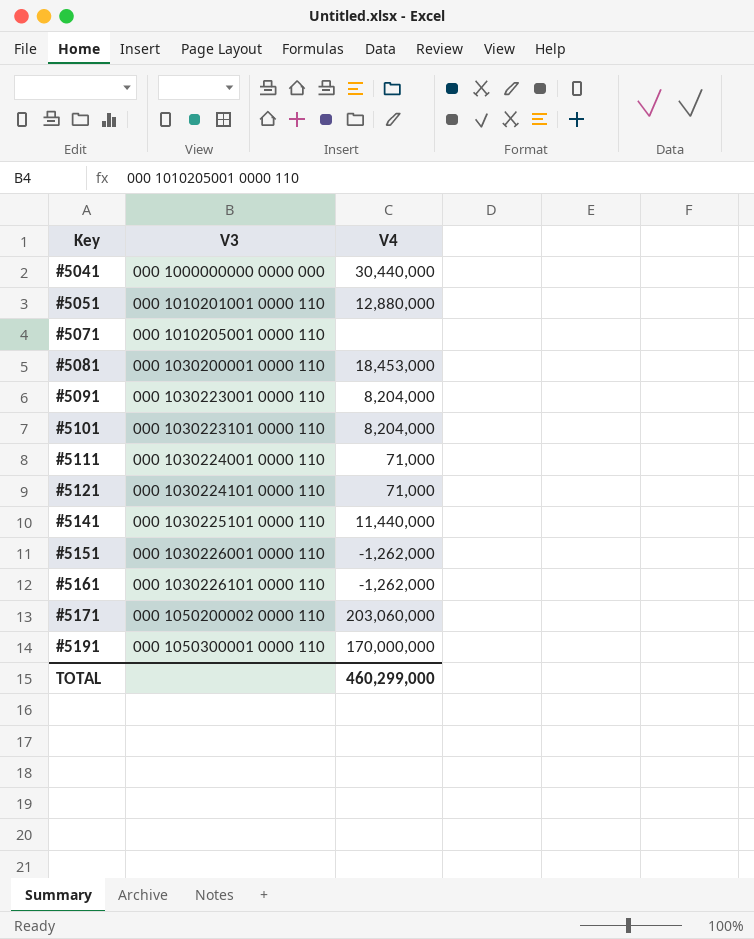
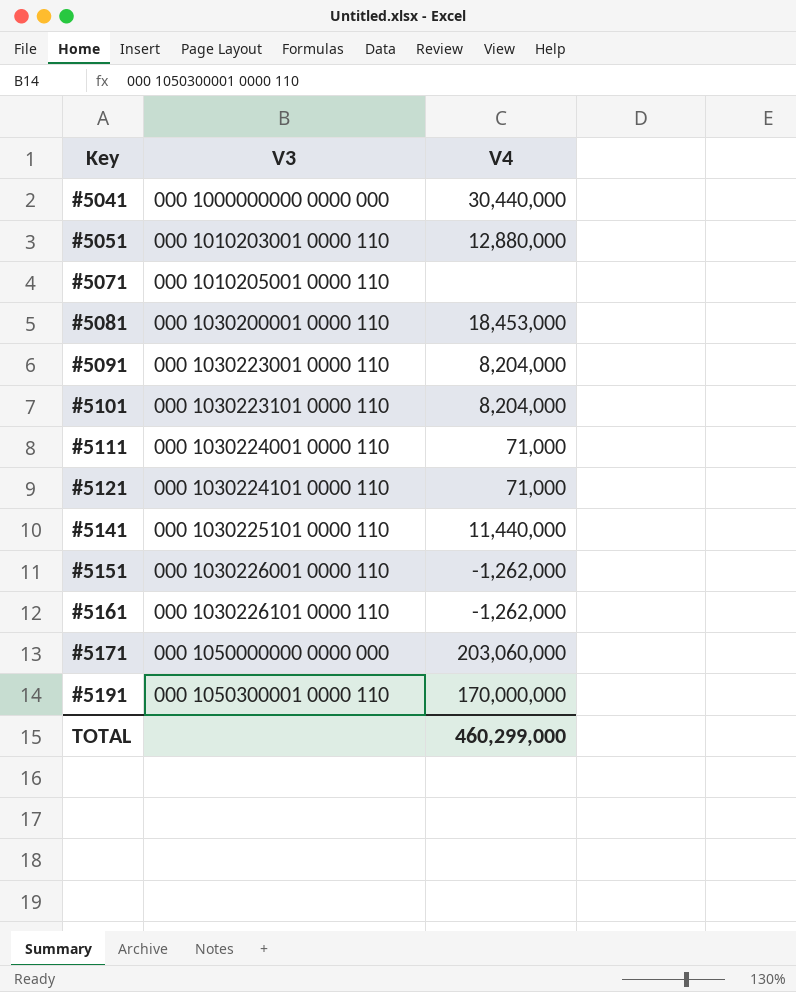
#5051 | V3: 000 1010201001 0000 110 -> 000 1010203001 0000 110
#5171 | V3: 000 1050200002 0000 110 -> 000 1050000000 0000 000

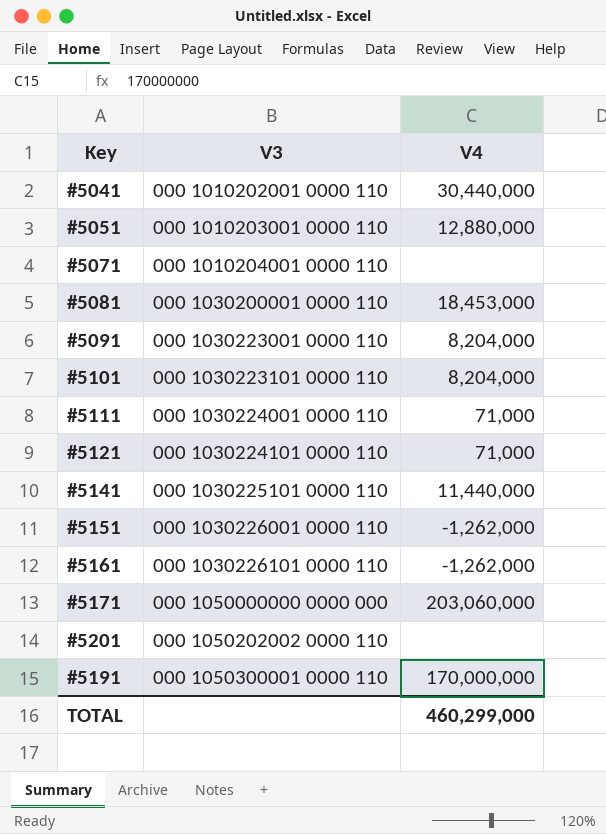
#5041 | V3: 000 1000000000 0000 000 -> 000 1010202001 0000 110
#5071 | V3: 000 1010205001 0000 110 -> 000 1010204001 0000 110
row #5201: none -> 000 1050202002 0000 110 | none

